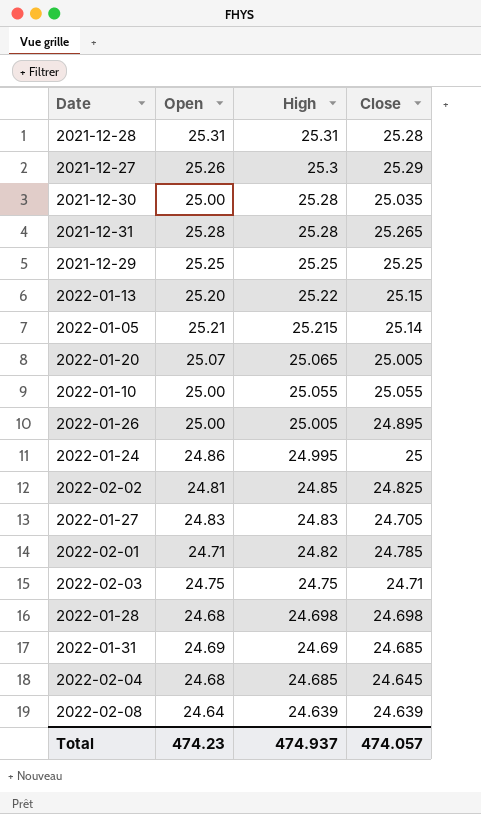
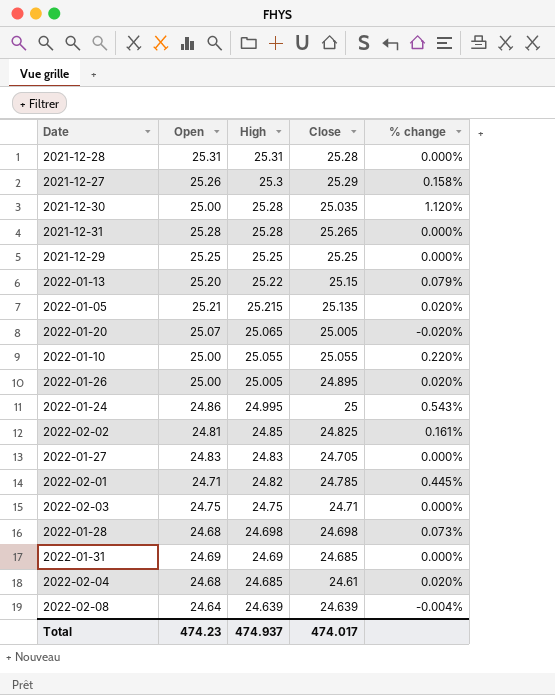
column % change | formula: none -> ([High] - [Open]) / [Open]
2022-01-05 | Close: 25.14 -> 25.135
2022-02-04 | Close: 24.645 -> 24.61
Total | Close: 474.057 -> 474.017

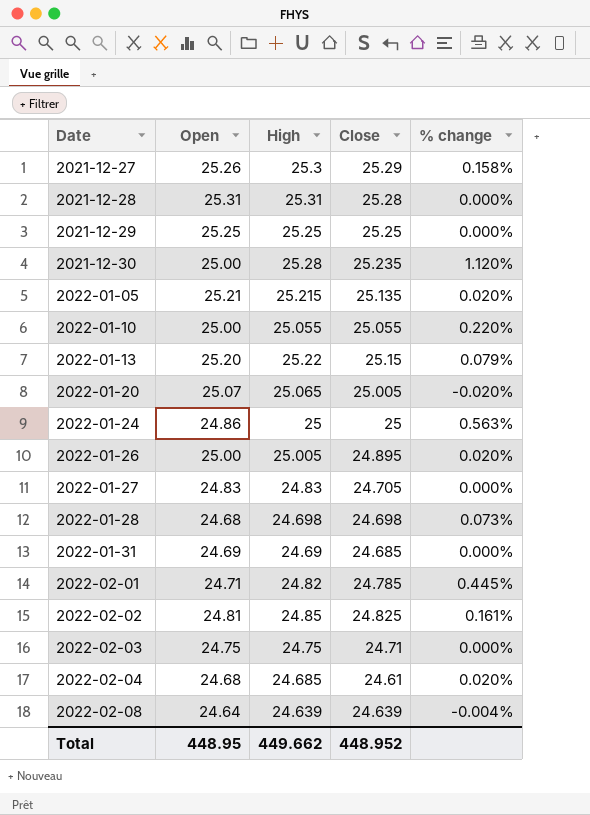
row order: High descending -> Date ascending
row 2021-12-31: 25.28 | 25.28 | 25.265 | 0.000% -> none
2021-12-30 | Close: 25.035 -> 25.235
2022-01-24 | High: 24.995 -> 25
2022-01-24 | % change: 0.543% -> 0.563%
Total | Open: 474.23 -> 448.95
Total | High: 474.937 -> 449.662
Total | Close: 474.017 -> 448.952

